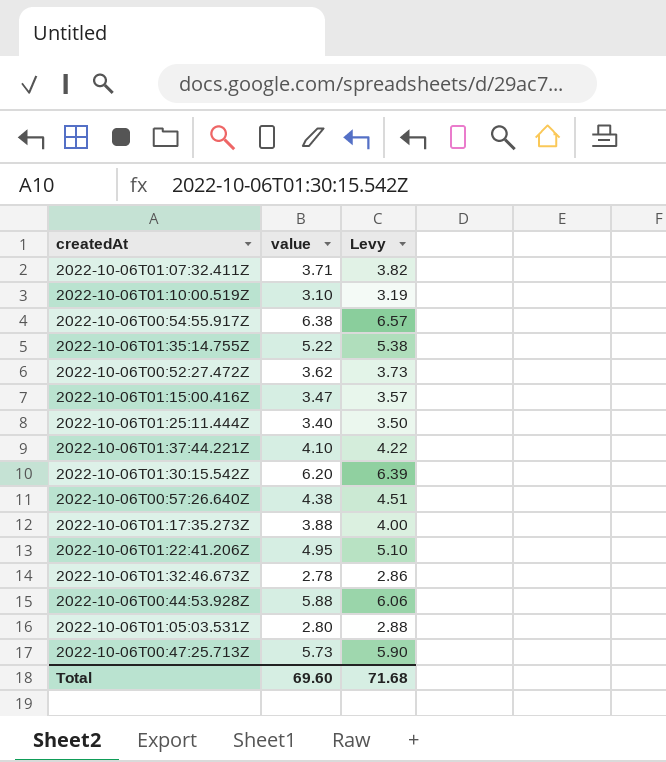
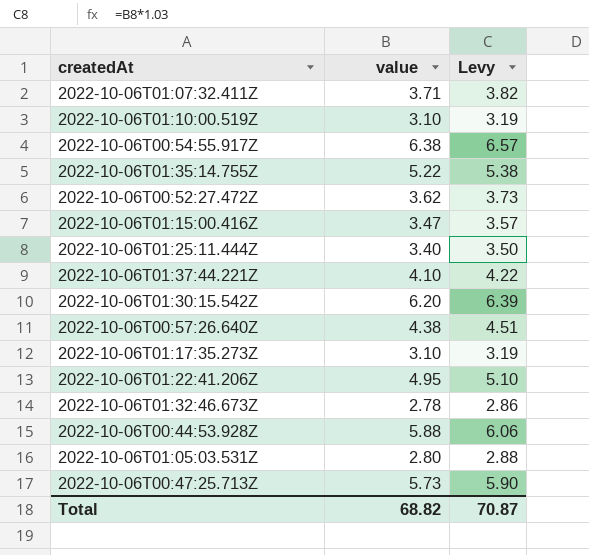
2022-10-06T01:17:35.273Z | value: 3.88 -> 3.10
2022-10-06T01:17:35.273Z | Levy: 4.00 -> 3.19
Total | value: 69.60 -> 68.82
Total | Levy: 71.68 -> 70.87

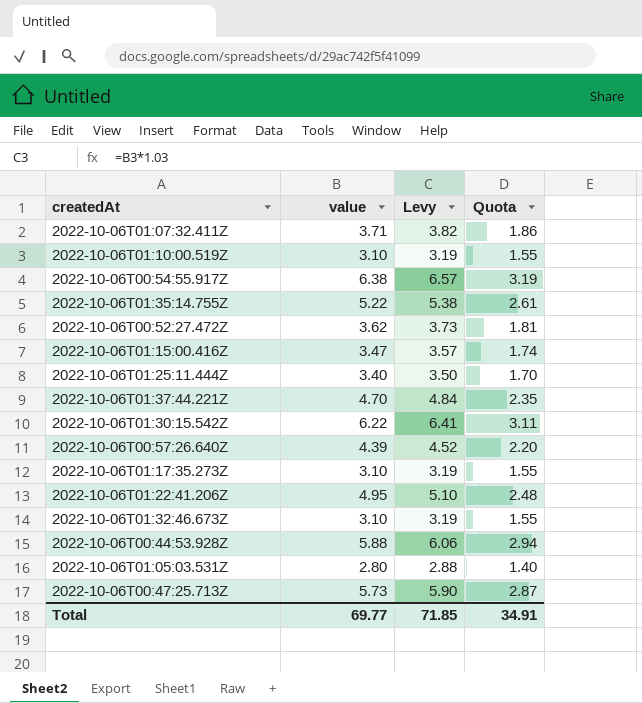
column Quota | formula: none -> [value] * 0.5
2022-10-06T01:37:44.221Z | value: 4.10 -> 4.70
2022-10-06T01:37:44.221Z | Levy: 4.22 -> 4.84
2022-10-06T01:30:15.542Z | value: 6.20 -> 6.22
2022-10-06T01:30:15.542Z | Levy: 6.39 -> 6.41
2022-10-06T00:57:26.640Z | value: 4.38 -> 4.39
2022-10-06T00:57:26.640Z | Levy: 4.51 -> 4.52
2022-10-06T01:32:46.673Z | value: 2.78 -> 3.10
2022-10-06T01:32:46.673Z | Levy: 2.86 -> 3.19
Total | value: 68.82 -> 69.77
Total | Levy: 70.87 -> 71.85

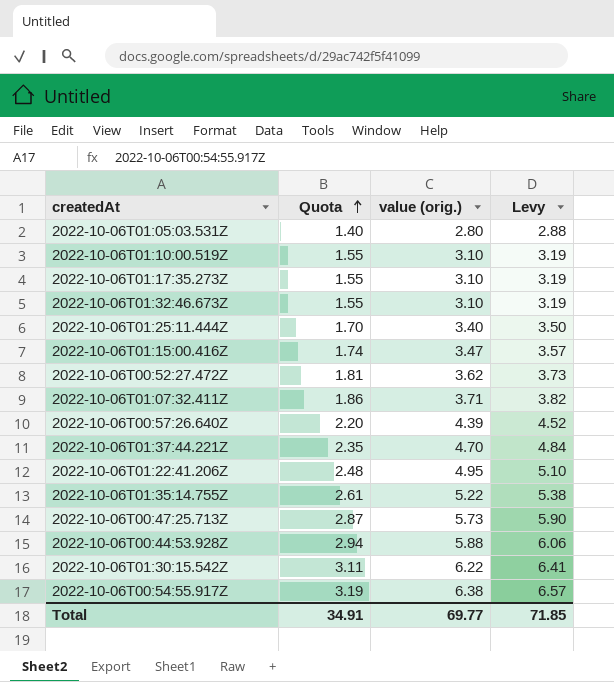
row order: none -> Quota ascending
column Quota | position: 4 -> 2
column name: value -> value (orig.)

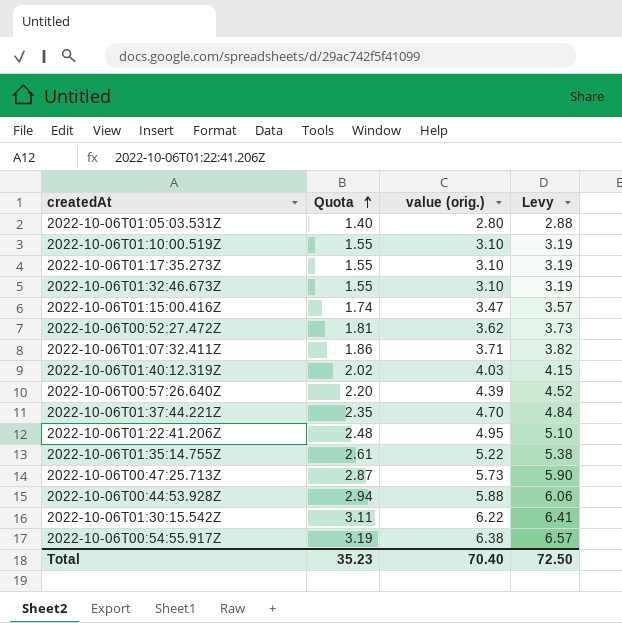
row 2022-10-06T01:25:11.444Z: 1.70 | 3.40 | 3.50 -> none
row 2022-10-06T01:40:12.319Z: none -> 2.02 | 4.03 | 4.15
Total | Quota: 34.91 -> 35.23
Total | value (orig.): 69.77 -> 70.40
Total | Levy: 71.85 -> 72.50

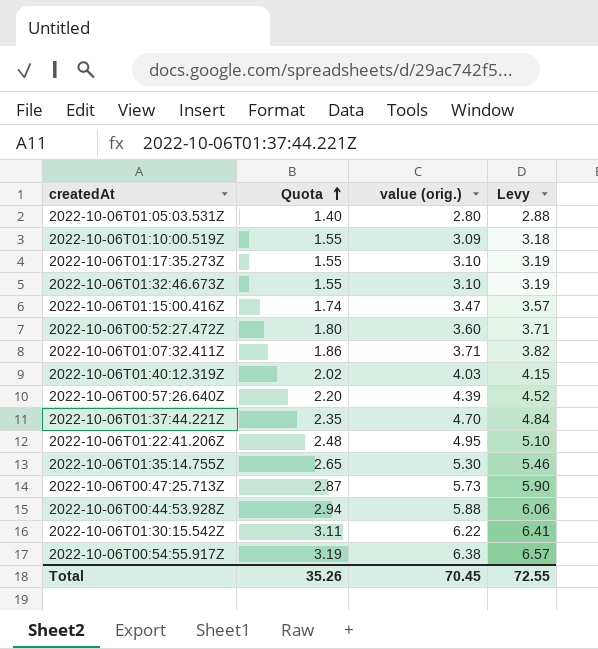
2022-10-06T01:10:00.519Z | value (orig.): 3.10 -> 3.09
2022-10-06T01:10:00.519Z | Levy: 3.19 -> 3.18
2022-10-06T00:52:27.472Z | Quota: 1.81 -> 1.80
2022-10-06T00:52:27.472Z | value (orig.): 3.62 -> 3.60
2022-10-06T00:52:27.472Z | Levy: 3.73 -> 3.71
2022-10-06T01:35:14.755Z | Quota: 2.61 -> 2.65
2022-10-06T01:35:14.755Z | value (orig.): 5.22 -> 5.30
2022-10-06T01:35:14.755Z | Levy: 5.38 -> 5.46
Total | Quota: 35.23 -> 35.26
Total | value (orig.): 70.40 -> 70.45
Total | Levy: 72.50 -> 72.55

